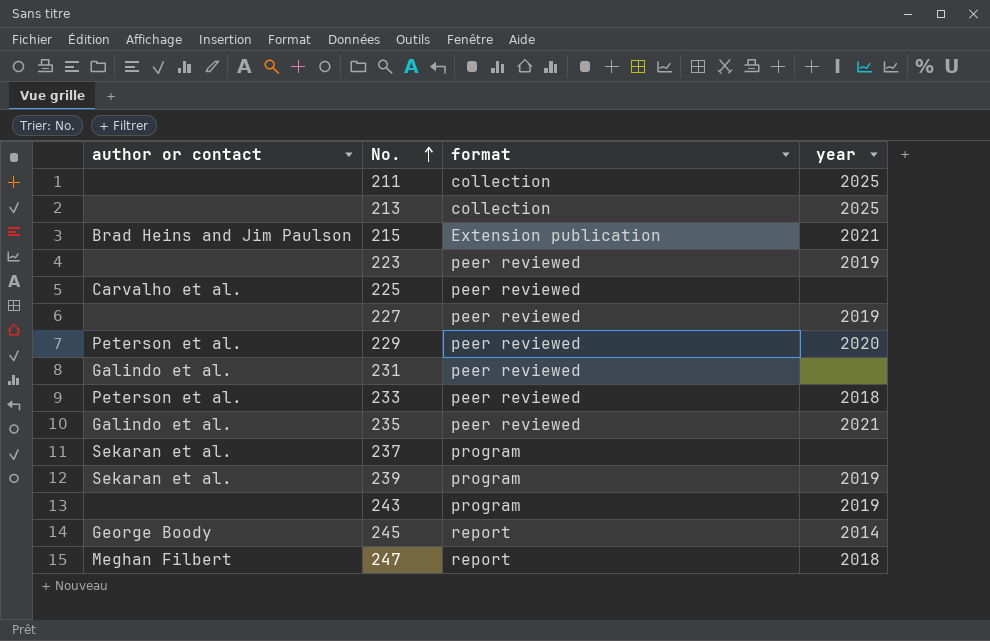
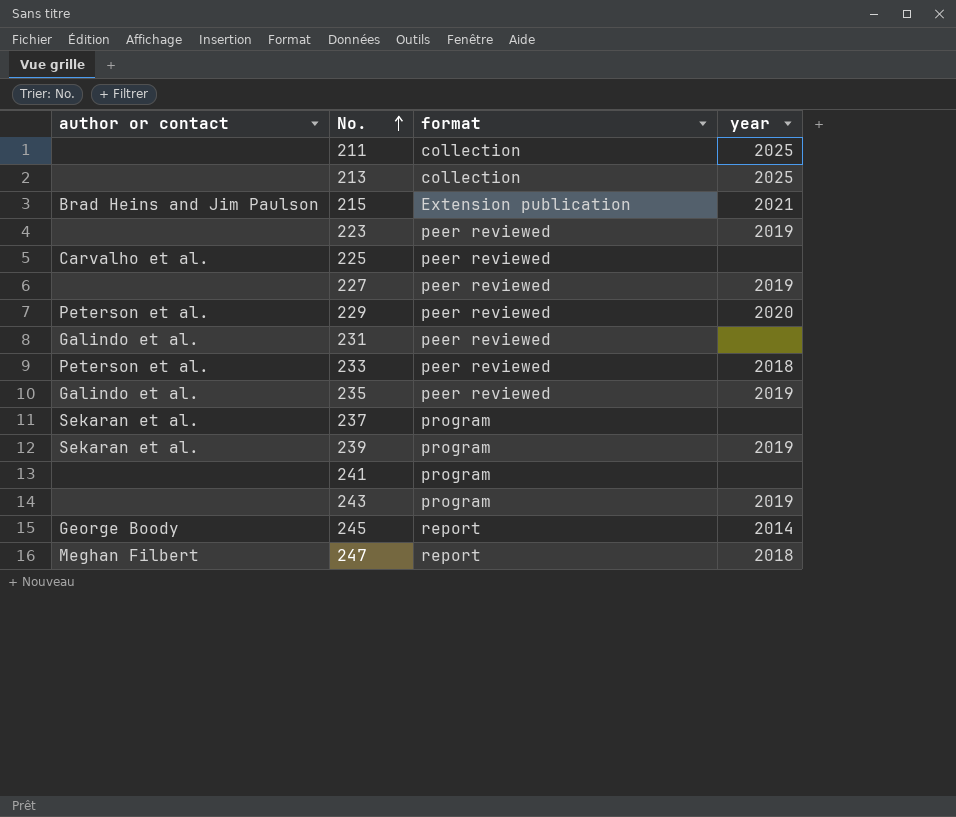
235 | year: 2021 -> 2019
row 241: none -> none | program | none

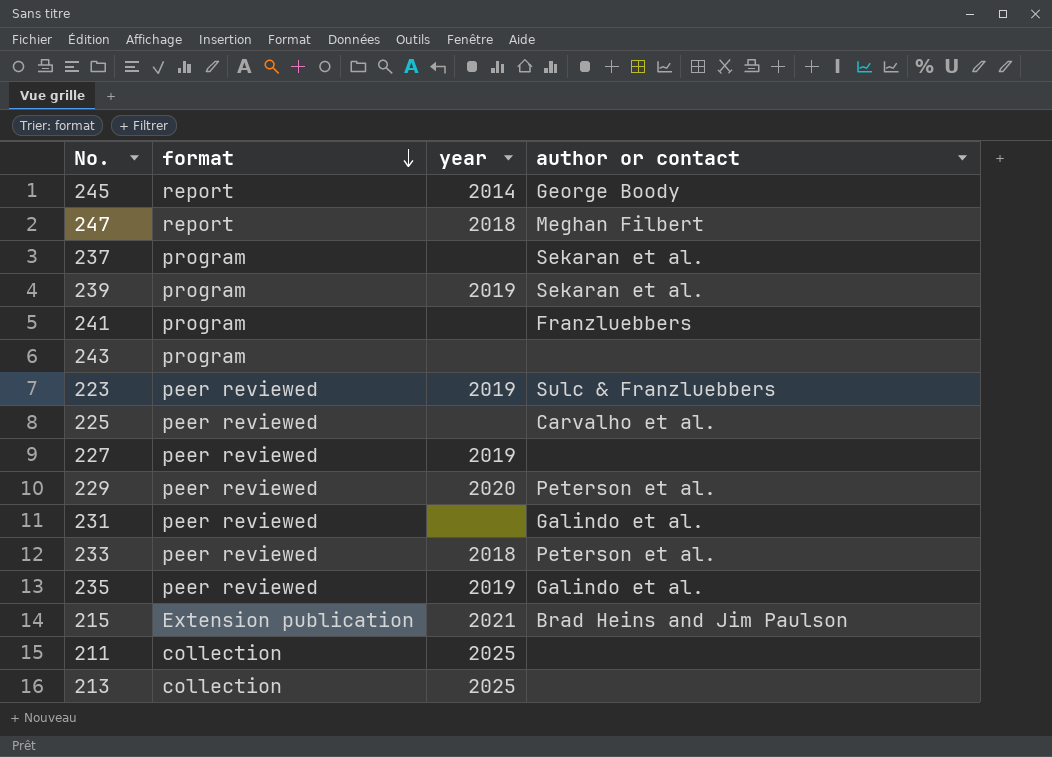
row order: No. ascending -> format descending
column author or contact | position: 1 -> 4
241 | author or contact: none -> Franzluebbers
243 | year: 2019 -> none
223 | author or contact: none -> Sulc & Franzluebbers

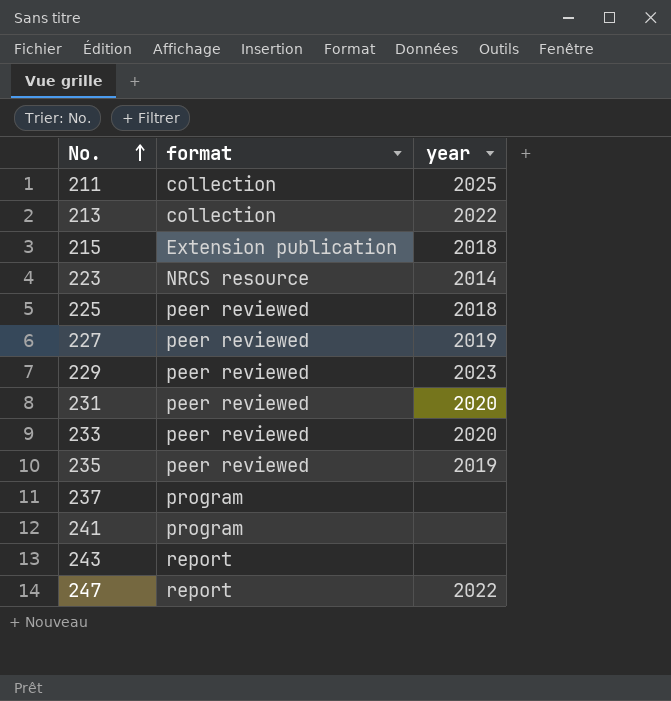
row order: format descending -> No. ascending
column author or contact | position: 4 -> none
row 245: report | 2014 | George Boody -> none
row 239: program | 2019 | Sekaran et al. -> none
213 | year: 2025 -> 2022
215 | year: 2021 -> 2018
223 | format: peer reviewed -> NRCS resource
223 | year: 2019 -> 2014
225 | year: none -> 2018
229 | year: 2020 -> 2023
231 | year: none -> 2020
233 | year: 2018 -> 2020
243 | format: program -> report
247 | year: 2018 -> 2022

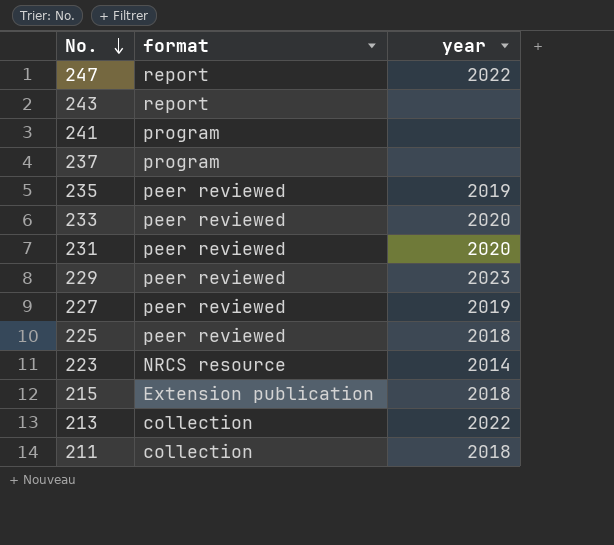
row order: No. ascending -> No. descending
211 | year: 2025 -> 2018

